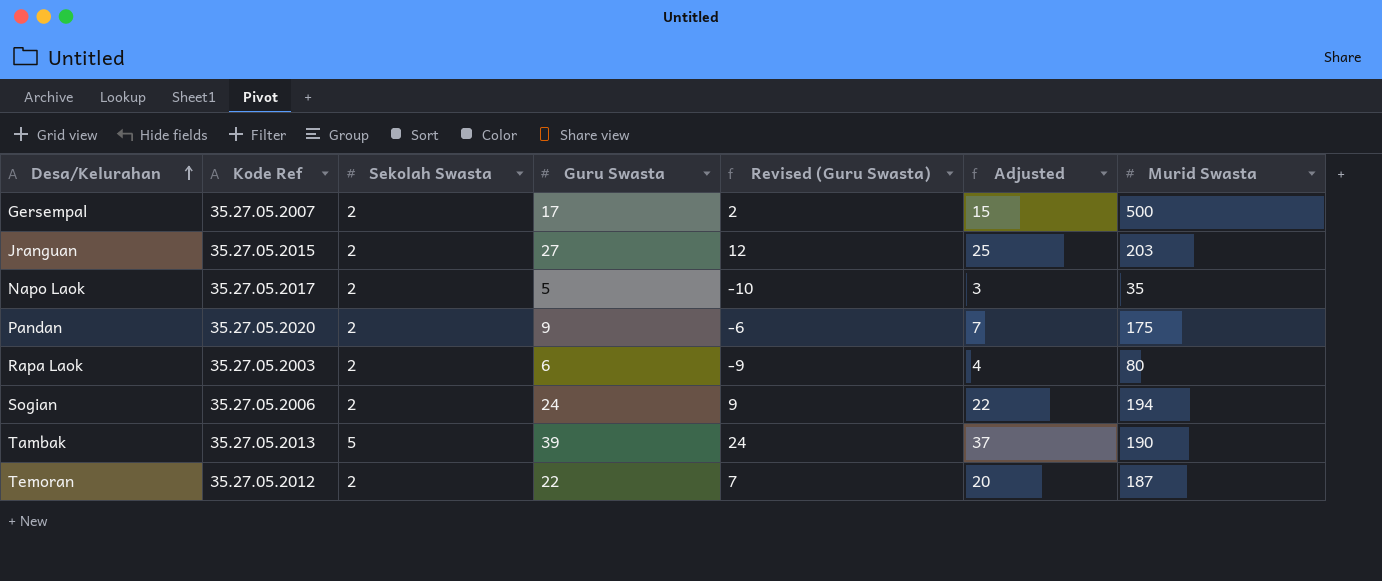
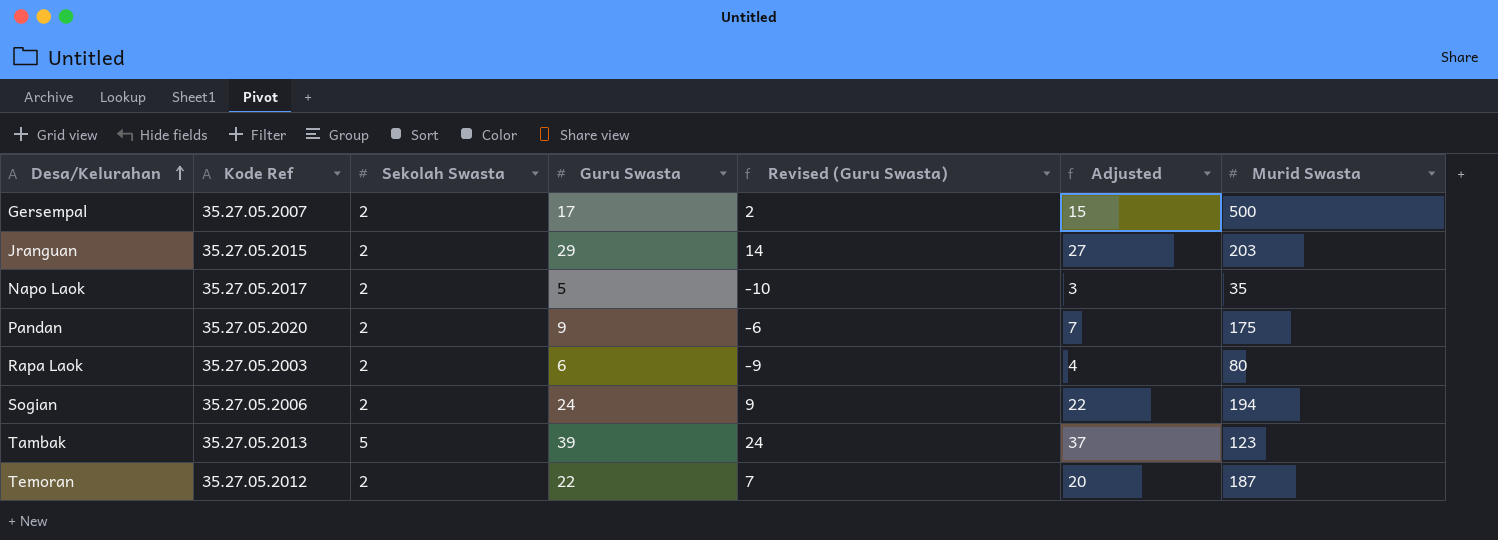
Jranguan | Guru Swasta: 27 -> 29
Jranguan | Revised (Guru Swasta): 12 -> 14
Jranguan | Adjusted: 25 -> 27
Tambak | Murid Swasta: 190 -> 123

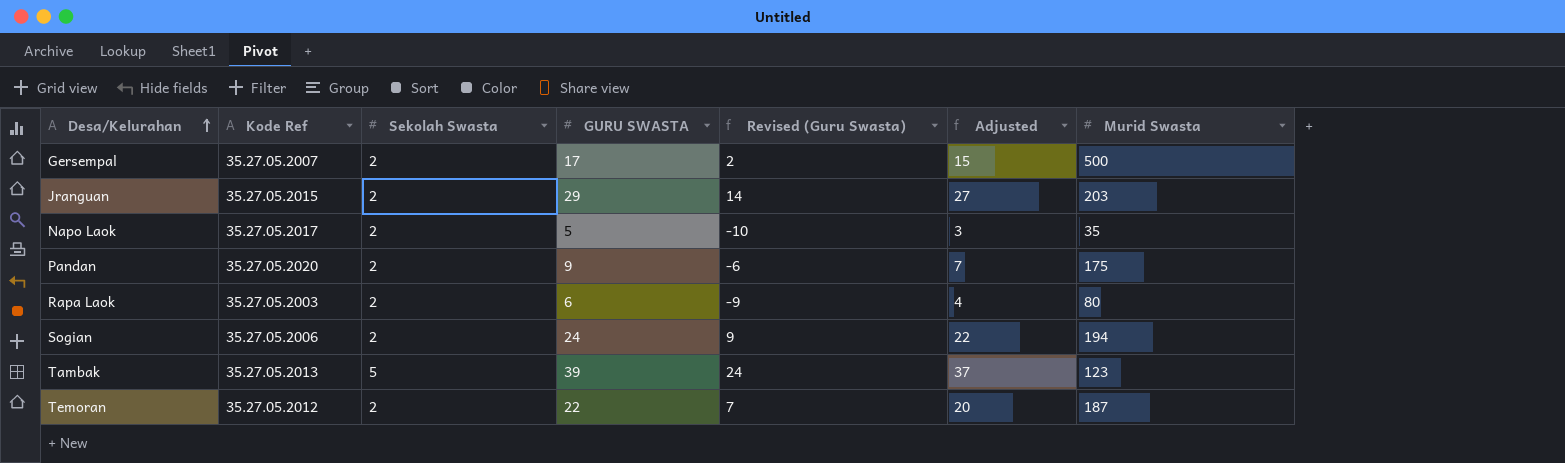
column name: Guru Swasta -> GURU SWASTA

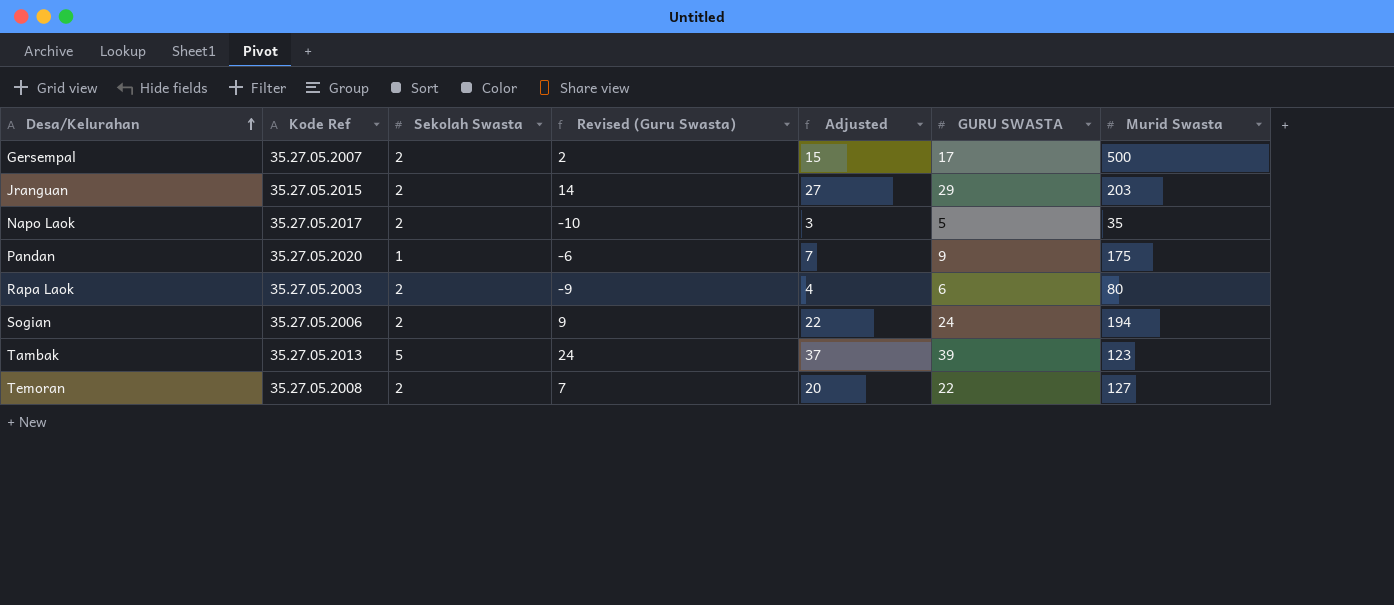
column GURU SWASTA | position: 4 -> 6
Pandan | Sekolah Swasta: 2 -> 1
Temoran | Kode Ref: 35.27.05.2012 -> 35.27.05.2008
Temoran | Murid Swasta: 187 -> 127

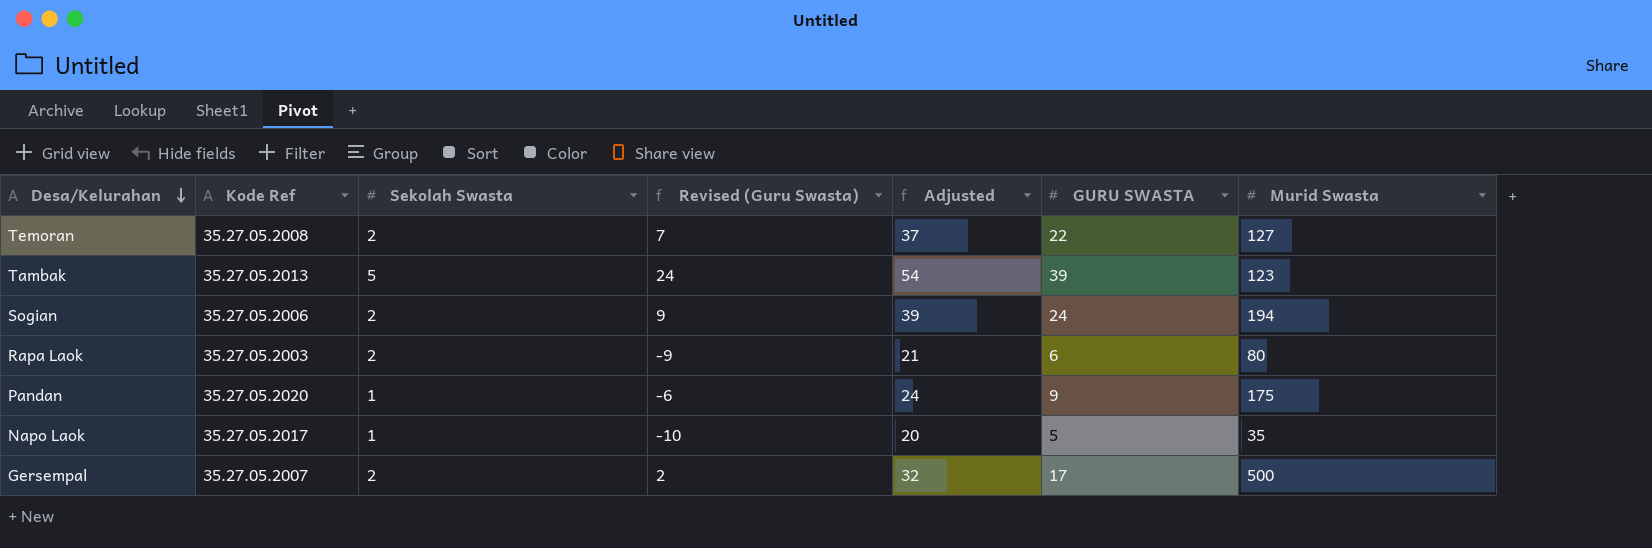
row order: Desa/Kelurahan ascending -> Desa/Kelurahan descending
column Adjusted | formula: [GURU SWASTA] - 2 -> [GURU SWASTA] + 15
row Jranguan: 35.27.05.2015 | 2 | 14 | 27 | 29 | 203 -> none
Napo Laok | Sekolah Swasta: 2 -> 1

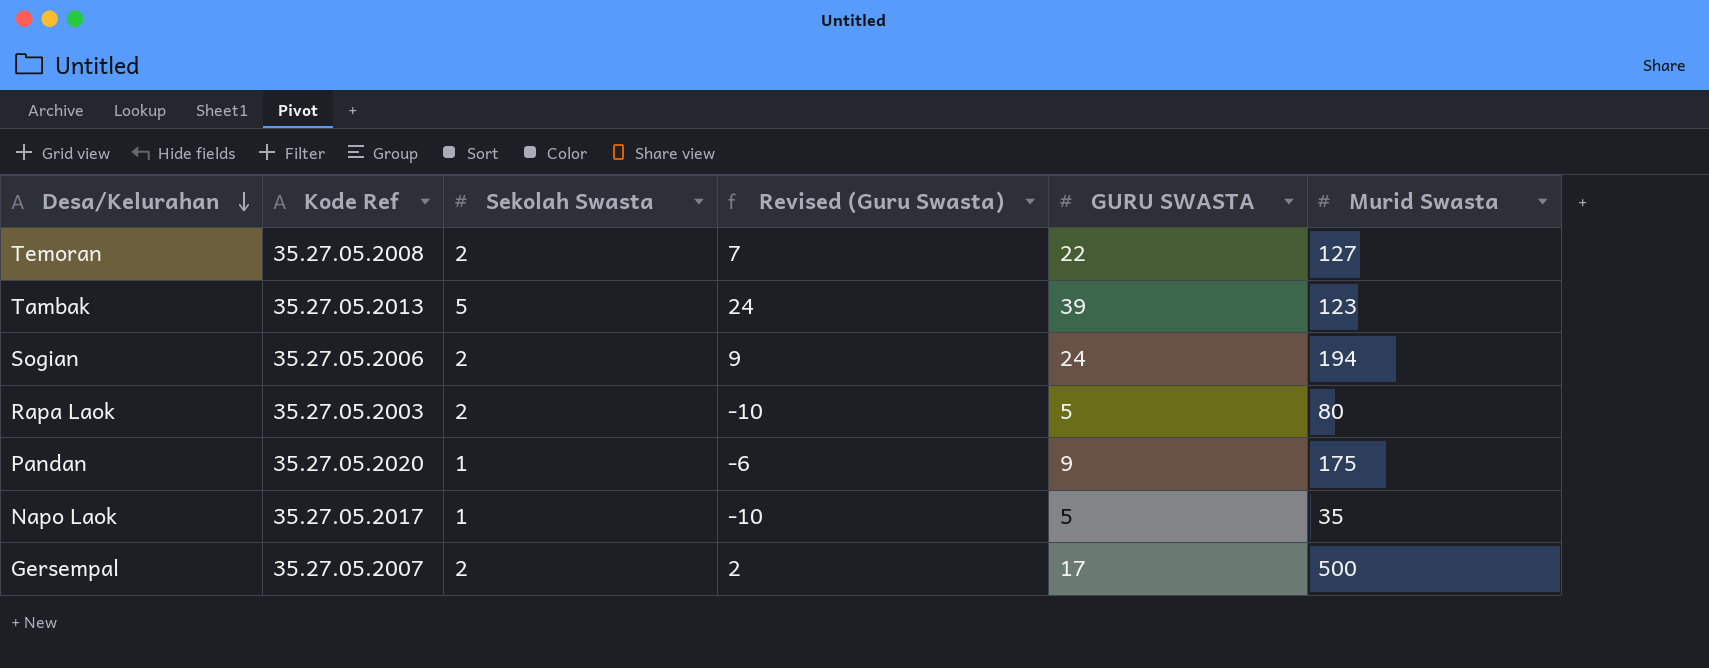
column Adjusted | formula: [GURU SWASTA] + 15 -> none
Rapa Laok | Revised (Guru Swasta): -9 -> -10
Rapa Laok | GURU SWASTA: 6 -> 5

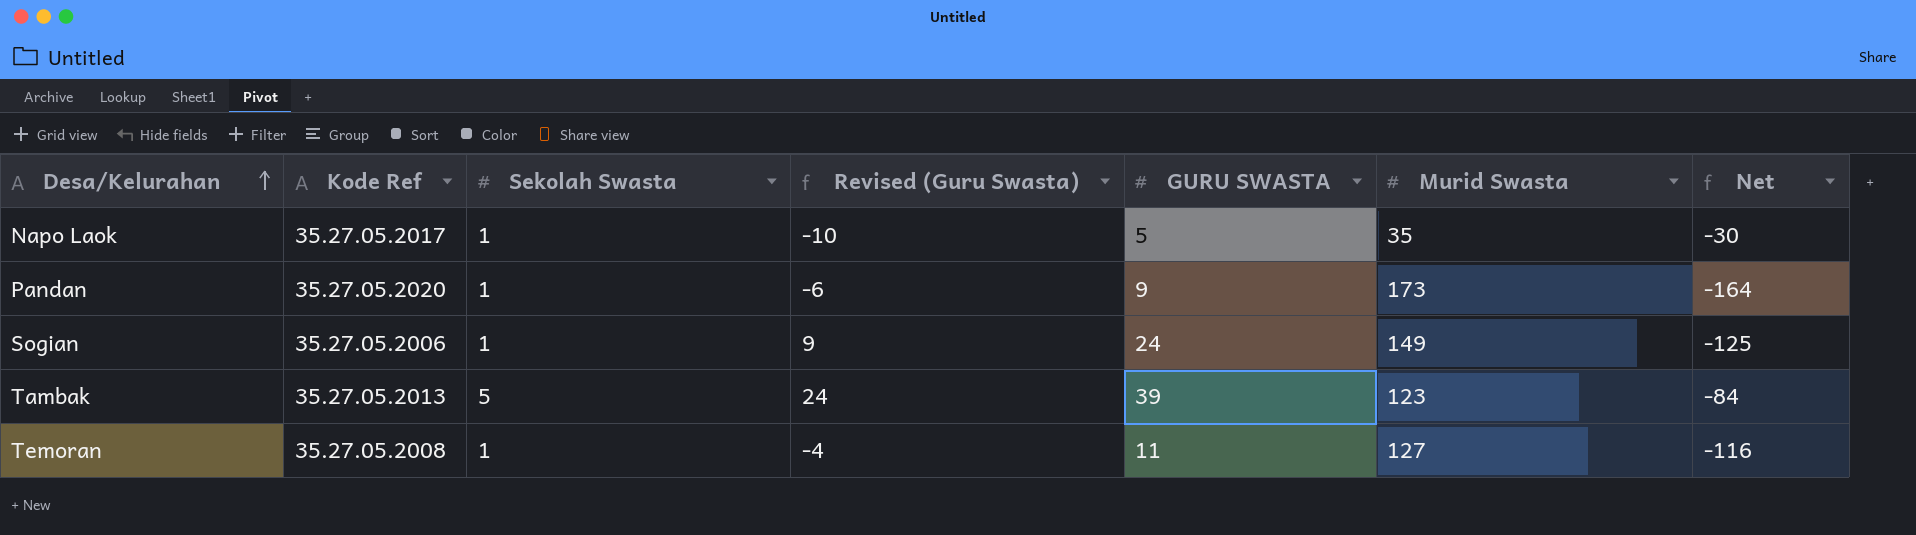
row order: Desa/Kelurahan descending -> Desa/Kelurahan ascending
column Net | formula: none -> [GURU SWASTA] - [Murid Swasta]
row Rapa Laok: 35.27.05.2003 | 2 | -10 | 5 | 80 -> none
row Gersempal: 35.27.05.2007 | 2 | 2 | 17 | 500 -> none
Pandan | Murid Swasta: 175 -> 173
Sogian | Sekolah Swasta: 2 -> 1
Sogian | Murid Swasta: 194 -> 149
Temoran | Sekolah Swasta: 2 -> 1
Temoran | Revised (Guru Swasta): 7 -> -4
Temoran | GURU SWASTA: 22 -> 11

